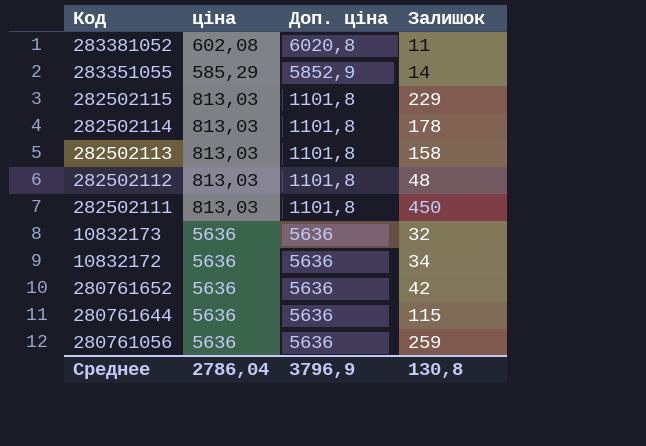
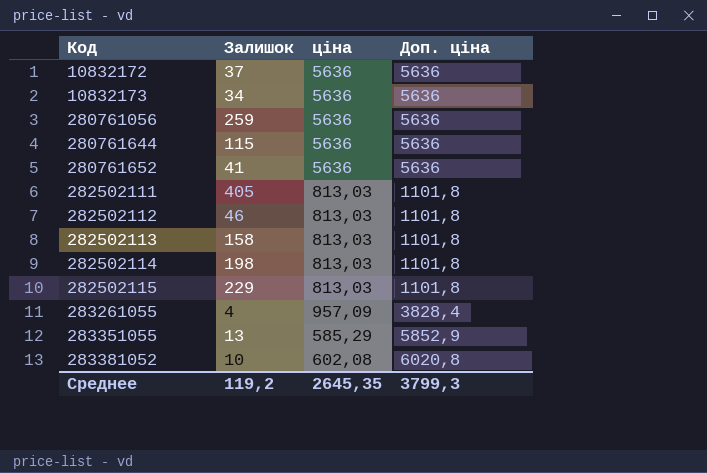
row order: none -> Код ascending
column Залишок | position: 4 -> 2
10832172 | Залишок: 34 -> 37
10832173 | Залишок: 32 -> 34
280761652 | Залишок: 42 -> 41
282502111 | Залишок: 450 -> 405
282502112 | Залишок: 48 -> 46
282502114 | Залишок: 178 -> 198
row 283261055: none -> 4 | 957,09 | 3828,4
283351055 | Залишок: 14 -> 13
283381052 | Залишок: 11 -> 10
Среднее | Залишок: 130,8 -> 119,2
Среднее | ціна: 2786,04 -> 2645,35
Среднее | Доп. ціна: 3796,9 -> 3799,3

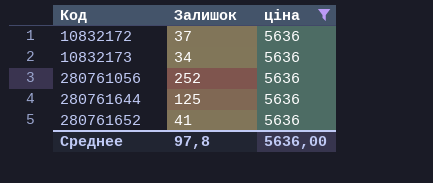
filter: none -> ціна = 5636
column Доп. ціна | position: 4 -> none
280761056 | Залишок: 259 -> 252
280761644 | Залишок: 115 -> 125
Среднее | Залишок: 119,2 -> 97,8
Среднее | ціна: 2645,35 -> 5636,00

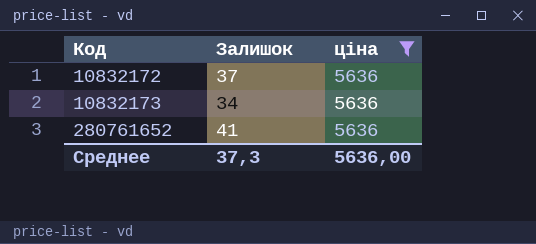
row 280761056: 252 | 5636 -> none
row 280761644: 125 | 5636 -> none
Среднее | Залишок: 97,8 -> 37,3

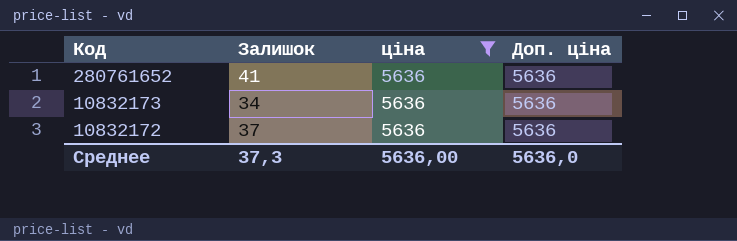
row order: Код ascending -> Код descending
column Доп. ціна | position: none -> 4

